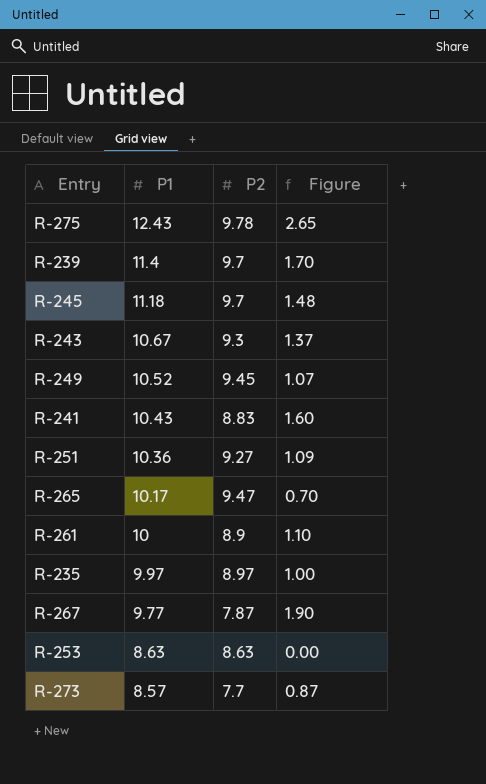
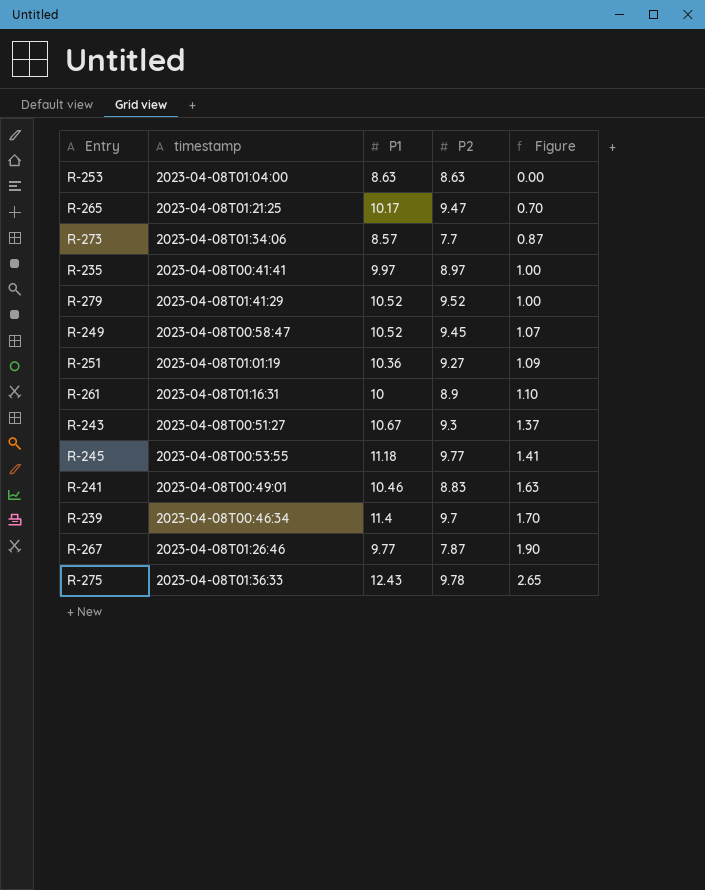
row order: P1 descending -> Figure ascending
column timestamp | position: none -> 2
row R-279: none -> 2023-04-08T01:41:29 | 10.52 | 9.52 | 1.00
R-245 | P2: 9.7 -> 9.77
R-245 | Figure: 1.48 -> 1.41
R-241 | P1: 10.43 -> 10.46
R-241 | Figure: 1.60 -> 1.63

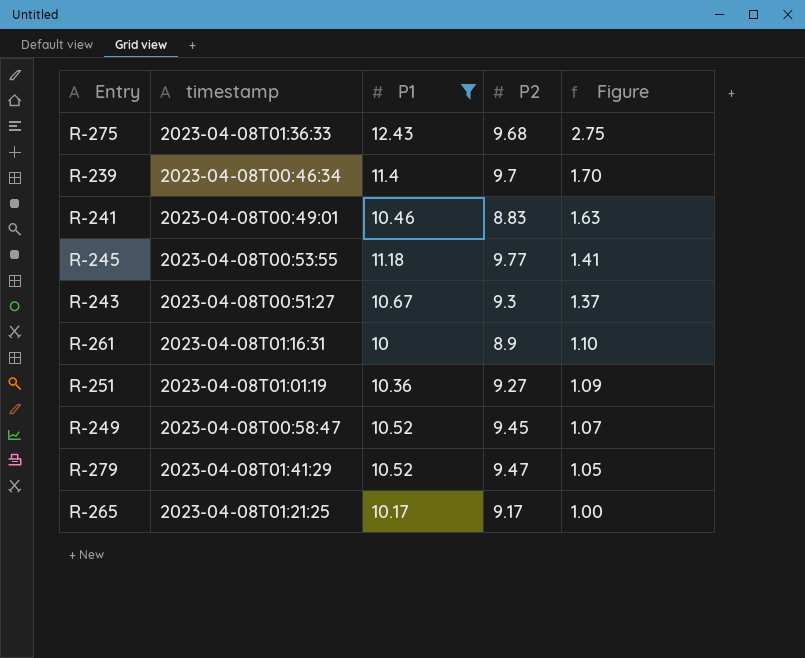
filter: none -> P1 >= 10
row order: Figure ascending -> Figure descending
R-275 | P2: 9.78 -> 9.68
R-275 | Figure: 2.65 -> 2.75
R-279 | P2: 9.52 -> 9.47
R-279 | Figure: 1.00 -> 1.05
R-265 | P2: 9.47 -> 9.17
R-265 | Figure: 0.70 -> 1.00

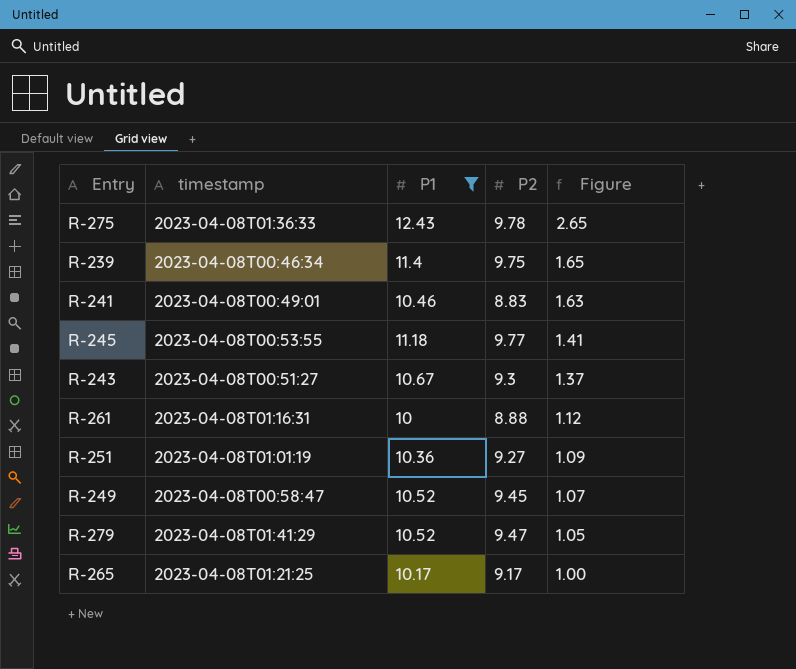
R-275 | P2: 9.68 -> 9.78
R-275 | Figure: 2.75 -> 2.65
R-239 | P2: 9.7 -> 9.75
R-239 | Figure: 1.70 -> 1.65
R-261 | P2: 8.9 -> 8.88
R-261 | Figure: 1.10 -> 1.12

